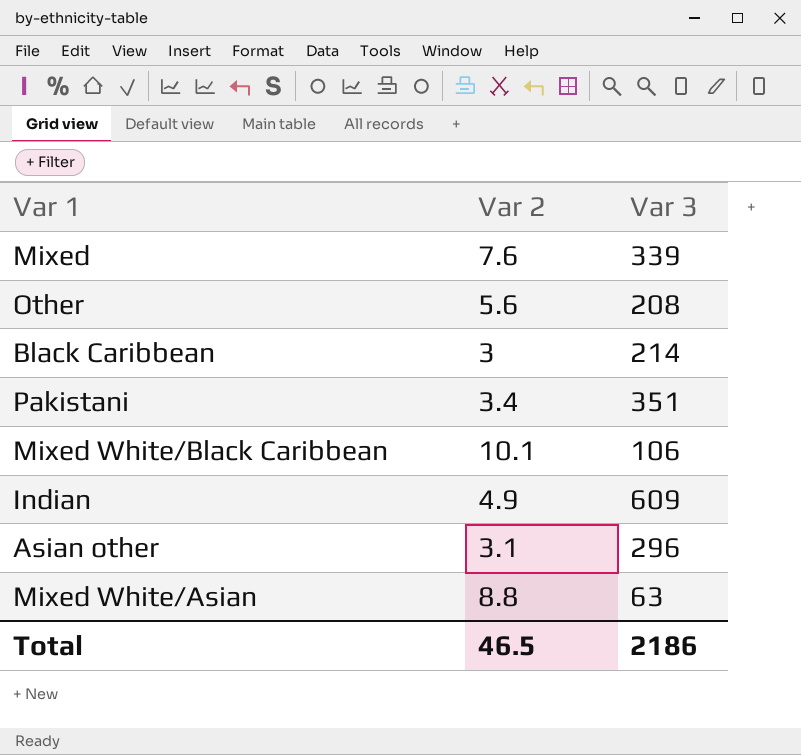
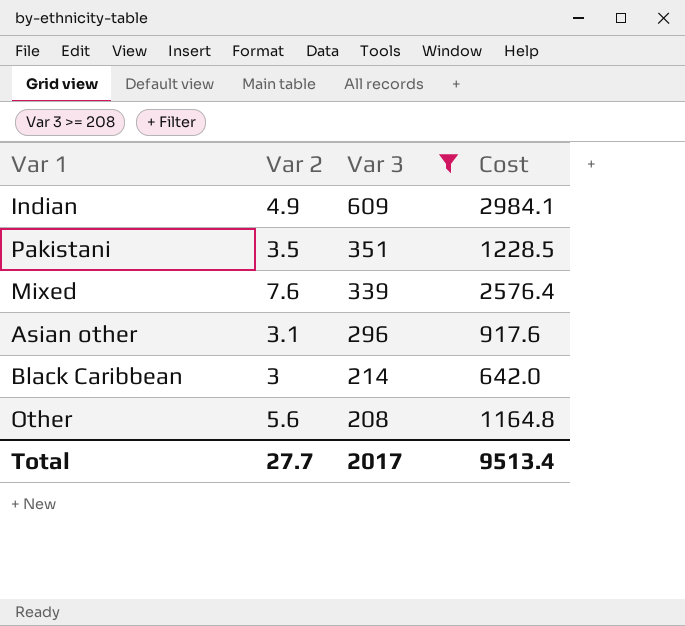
filter: none -> Var 3 >= 208
row order: none -> Var 3 descending
column Cost | formula: none -> [Var 2] * [Var 3]
Pakistani | Var 2: 3.4 -> 3.5
Total | Var 2: 46.5 -> 27.7
Total | Var 3: 2186 -> 2017

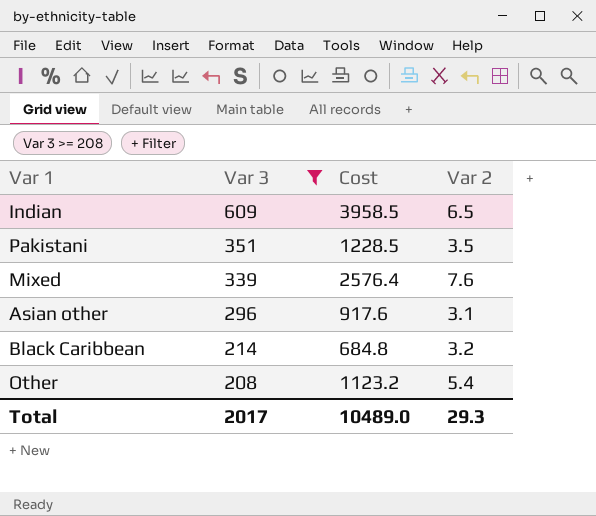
column Var 2 | position: 2 -> 4
Indian | Cost: 2984.1 -> 3958.5
Indian | Var 2: 4.9 -> 6.5
Black Caribbean | Cost: 642.0 -> 684.8
Black Caribbean | Var 2: 3 -> 3.2
Other | Cost: 1164.8 -> 1123.2
Other | Var 2: 5.6 -> 5.4
Total | Cost: 9513.4 -> 10489.0
Total | Var 2: 27.7 -> 29.3

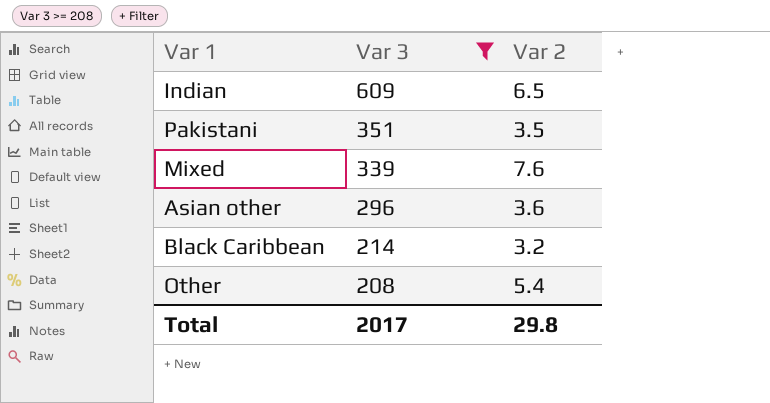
column Cost | formula: [Var 3] * [Var 2] -> none
Asian other | Var 2: 3.1 -> 3.6
Total | Var 2: 29.3 -> 29.8

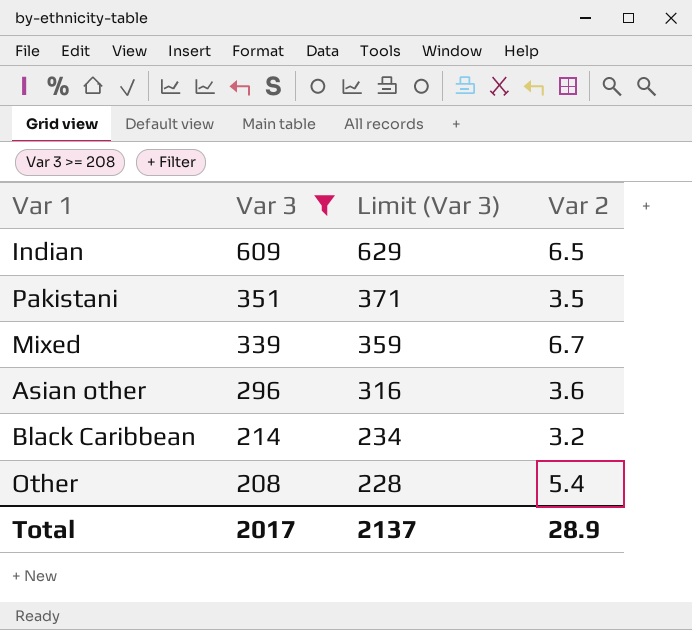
column Limit (Var 3) | formula: none -> [Var 3] + 20
Mixed | Var 2: 7.6 -> 6.7
Total | Var 2: 29.8 -> 28.9

